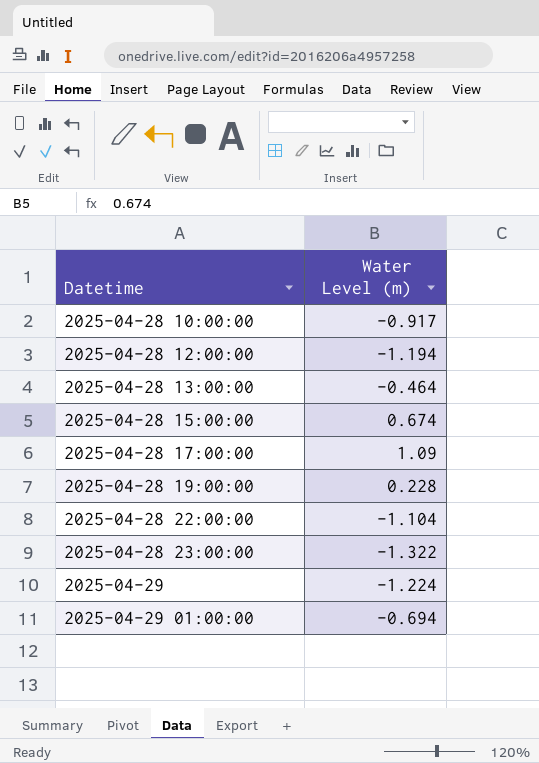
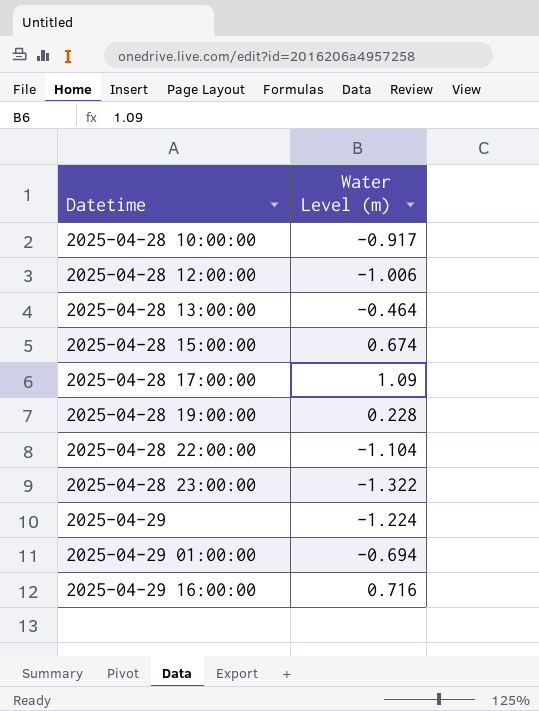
2025-04-28 12:00:00 | Water Level (m): -1.194 -> -1.006
row 2025-04-29 16:00:00: none -> 0.716

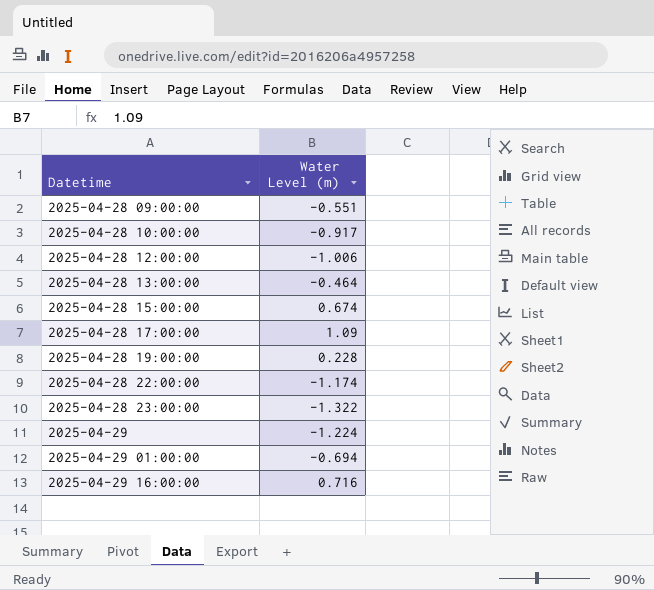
row 2025-04-28 09:00:00: none -> -0.551
2025-04-28 22:00:00 | Water Level (m): -1.104 -> -1.174

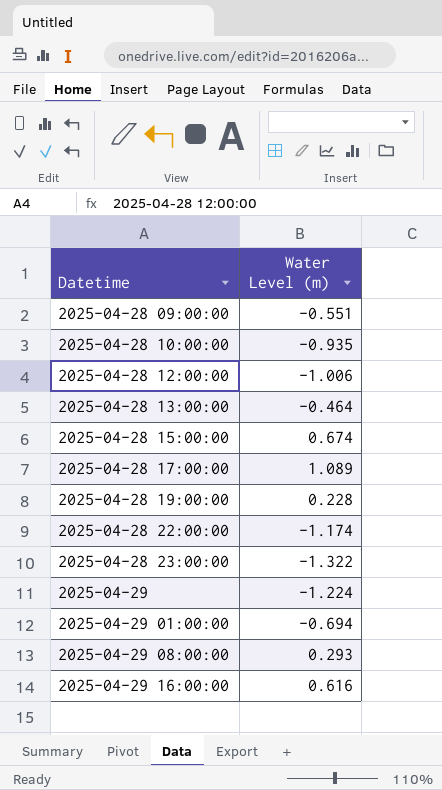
2025-04-28 10:00:00 | Water Level (m): -0.917 -> -0.935
2025-04-28 17:00:00 | Water Level (m): 1.09 -> 1.089
row 2025-04-29 08:00:00: none -> 0.293
2025-04-29 16:00:00 | Water Level (m): 0.716 -> 0.616

